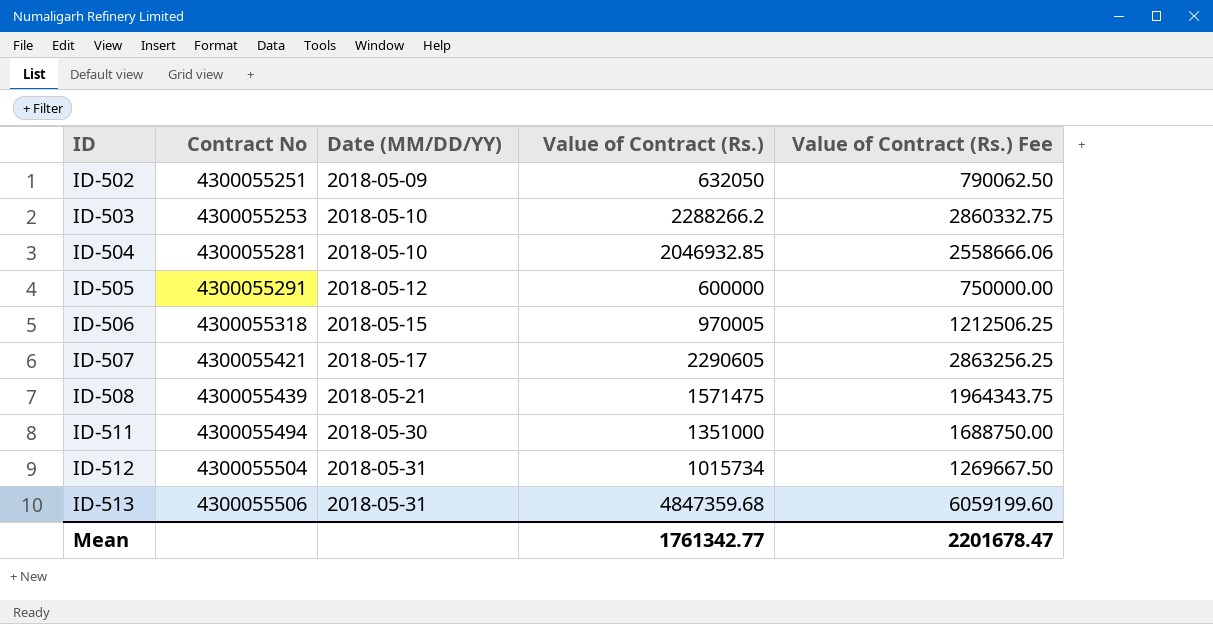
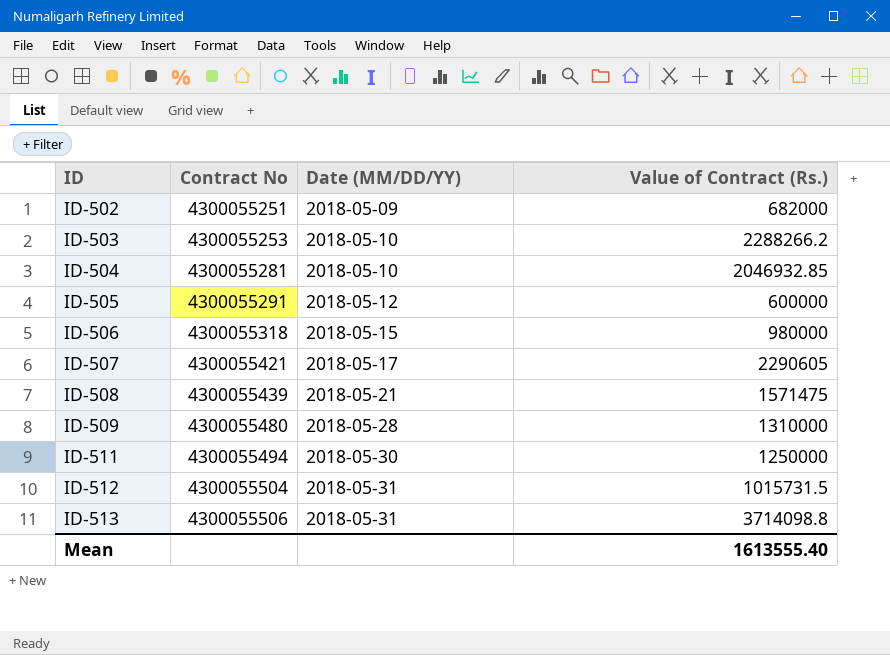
column Value of Contract (Rs.) Fee | formula: [Value of Contract (Rs.)] * 1.25 -> none
ID-502 | Value of Contract (Rs.): 632050 -> 682000
ID-506 | Value of Contract (Rs.): 970005 -> 980000
row ID-509: none -> 4300055480 | 2018-05-28 | 1310000
ID-511 | Value of Contract (Rs.): 1351000 -> 1250000
ID-512 | Value of Contract (Rs.): 1015734 -> 1015731.5
ID-513 | Value of Contract (Rs.): 4847359.68 -> 3714098.8
Mean | Value of Contract (Rs.): 1761342.77 -> 1613555.40

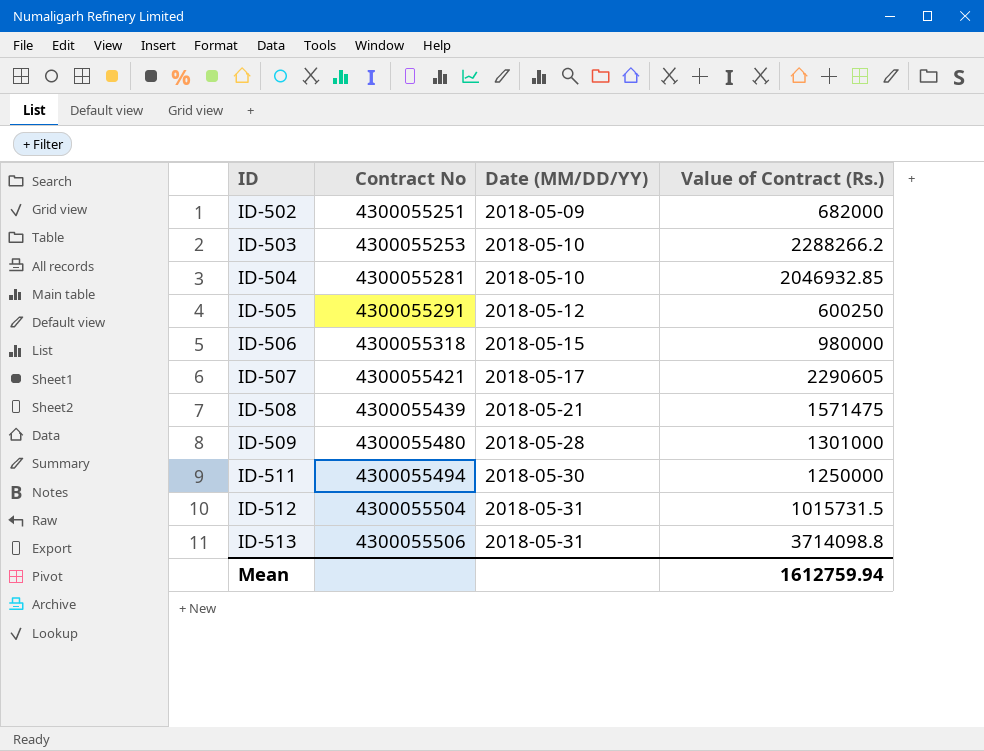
ID-505 | Value of Contract (Rs.): 600000 -> 600250
ID-509 | Value of Contract (Rs.): 1310000 -> 1301000
Mean | Value of Contract (Rs.): 1613555.40 -> 1612759.94

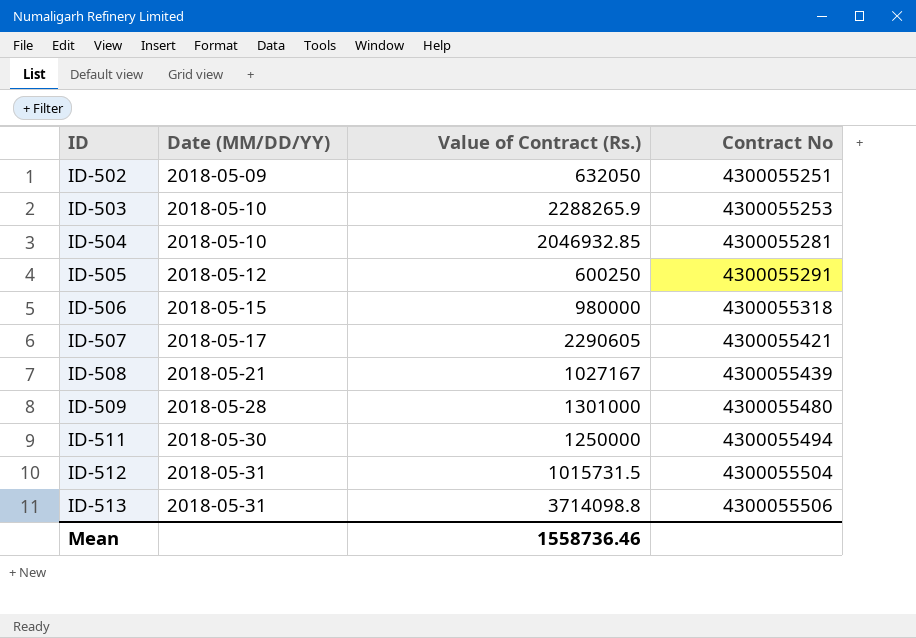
column Contract No | position: 2 -> 4
ID-502 | Value of Contract (Rs.): 682000 -> 632050
ID-503 | Value of Contract (Rs.): 2288266.2 -> 2288265.9
ID-508 | Value of Contract (Rs.): 1571475 -> 1027167
Mean | Value of Contract (Rs.): 1612759.94 -> 1558736.46

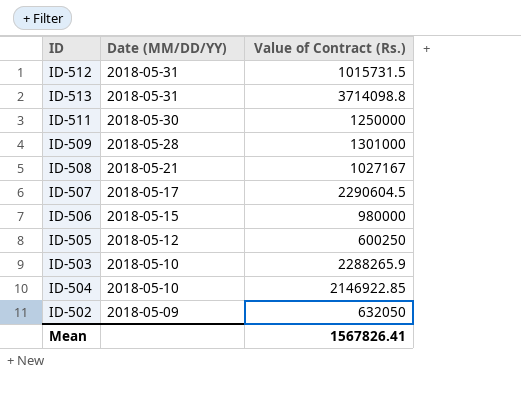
row order: ID ascending -> Date (MM/DD/YY) descending
column Contract No | position: 4 -> none
ID-507 | Value of Contract (Rs.): 2290605 -> 2290604.5
ID-504 | Value of Contract (Rs.): 2046932.85 -> 2146922.85
Mean | Value of Contract (Rs.): 1558736.46 -> 1567826.41

